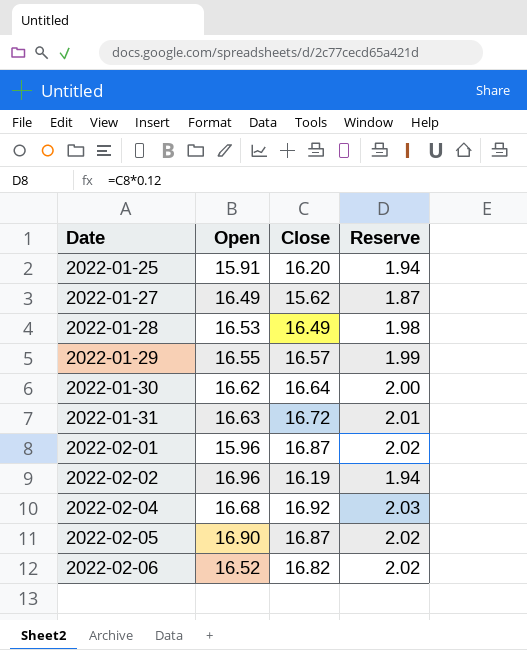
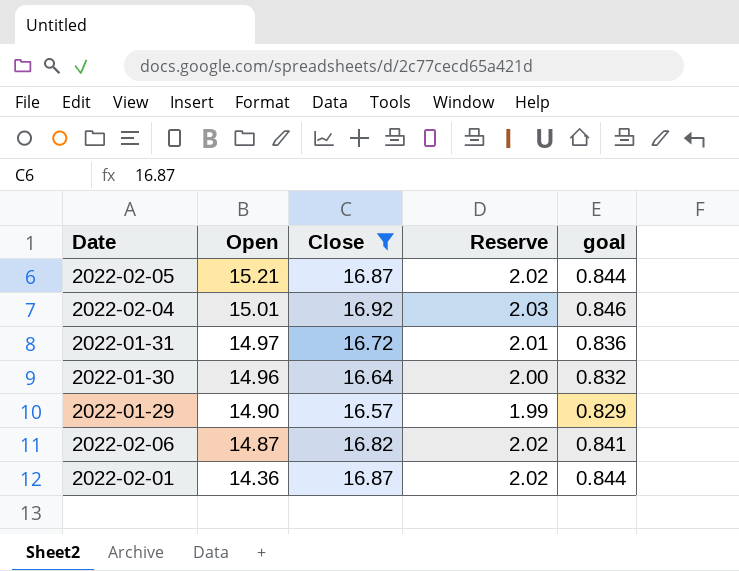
filter: none -> Close >= 16.57
row order: Date ascending -> Open descending
column goal | formula: none -> [Close] * 0.05
2022-02-05 | Open: 16.90 -> 15.21
2022-02-04 | Open: 16.68 -> 15.01
2022-01-31 | Open: 16.63 -> 14.97
2022-01-30 | Open: 16.62 -> 14.96
2022-01-29 | Open: 16.55 -> 14.90
2022-02-06 | Open: 16.52 -> 14.87
2022-02-01 | Open: 15.96 -> 14.36

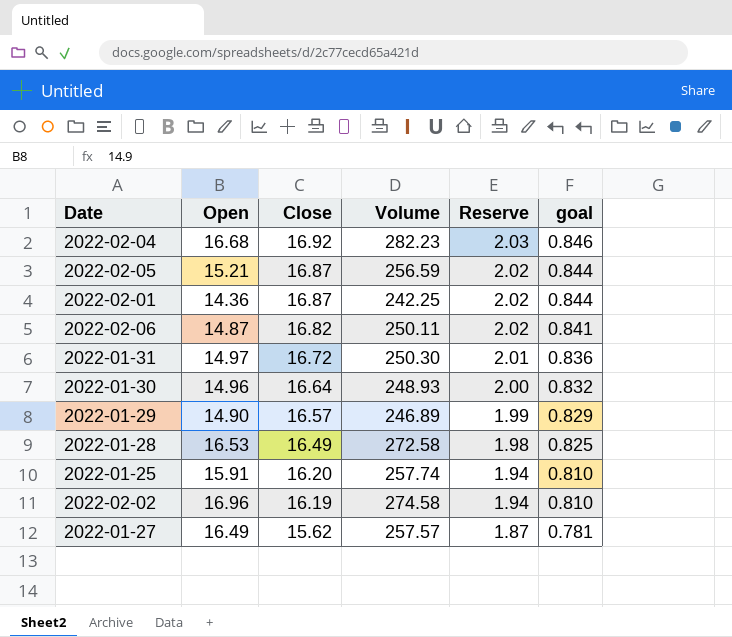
filter: Close >= 16.57 -> none
row order: Open descending -> Close descending
column Volume | formula: none -> [Open] * [Close]
2022-02-04 | Open: 15.01 -> 16.68

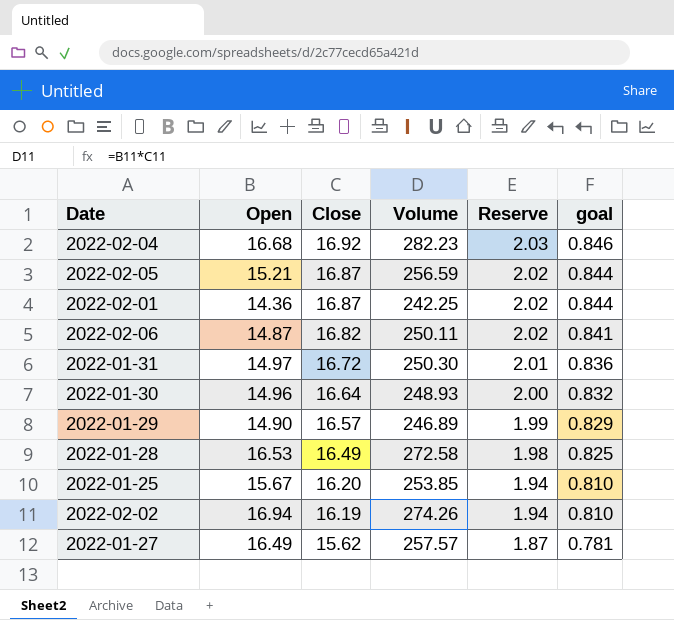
2022-01-25 | Open: 15.91 -> 15.67
2022-01-25 | Volume: 257.74 -> 253.85
2022-02-02 | Open: 16.96 -> 16.94
2022-02-02 | Volume: 274.58 -> 274.26

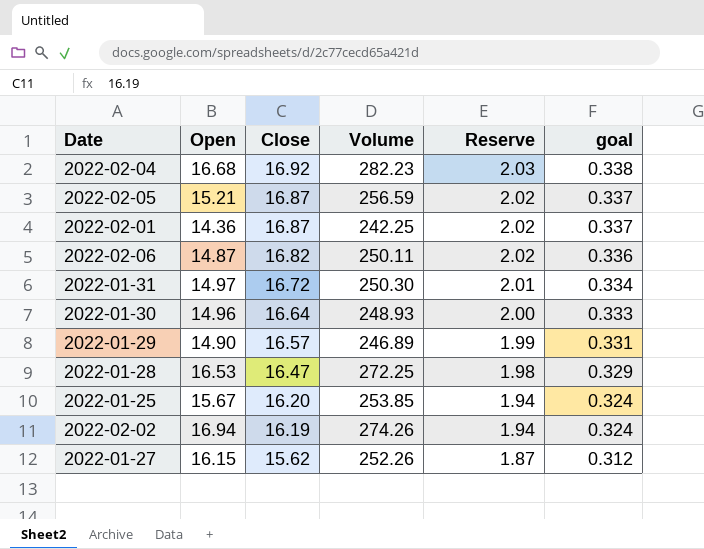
column goal | formula: [Close] * 0.05 -> [Close] * 0.02
2022-01-28 | Close: 16.49 -> 16.47
2022-01-28 | Volume: 272.58 -> 272.25
2022-01-27 | Open: 16.49 -> 16.15
2022-01-27 | Volume: 257.57 -> 252.26

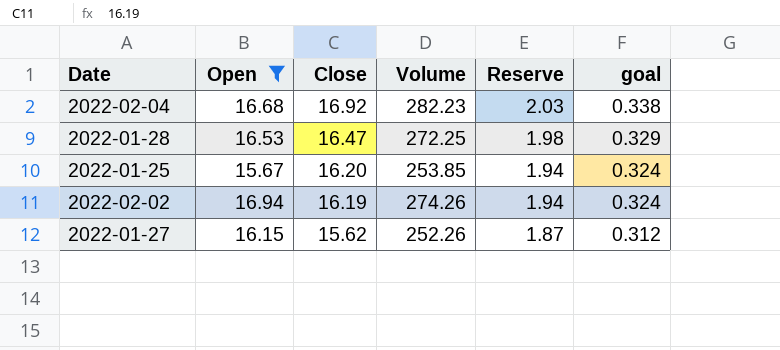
filter: none -> Open >= 15.67

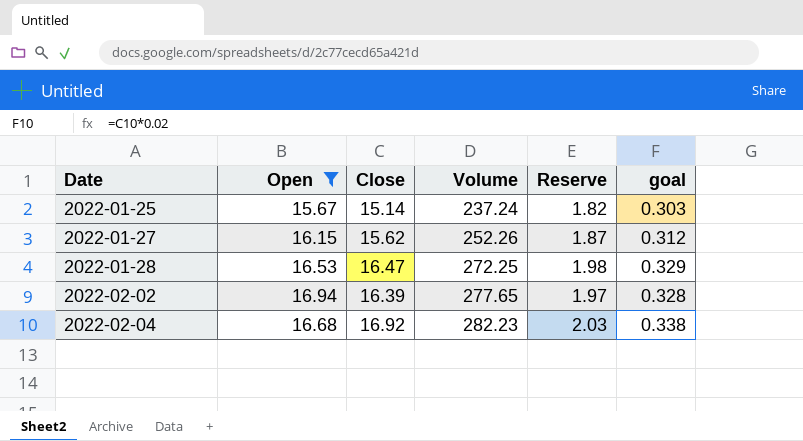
row order: Close descending -> Date ascending
2022-01-25 | Close: 16.20 -> 15.14
2022-01-25 | Volume: 253.85 -> 237.24
2022-01-25 | Reserve: 1.94 -> 1.82
2022-01-25 | goal: 0.324 -> 0.303
2022-02-02 | Close: 16.19 -> 16.39
2022-02-02 | Volume: 274.26 -> 277.65
2022-02-02 | Reserve: 1.94 -> 1.97
2022-02-02 | goal: 0.324 -> 0.328

